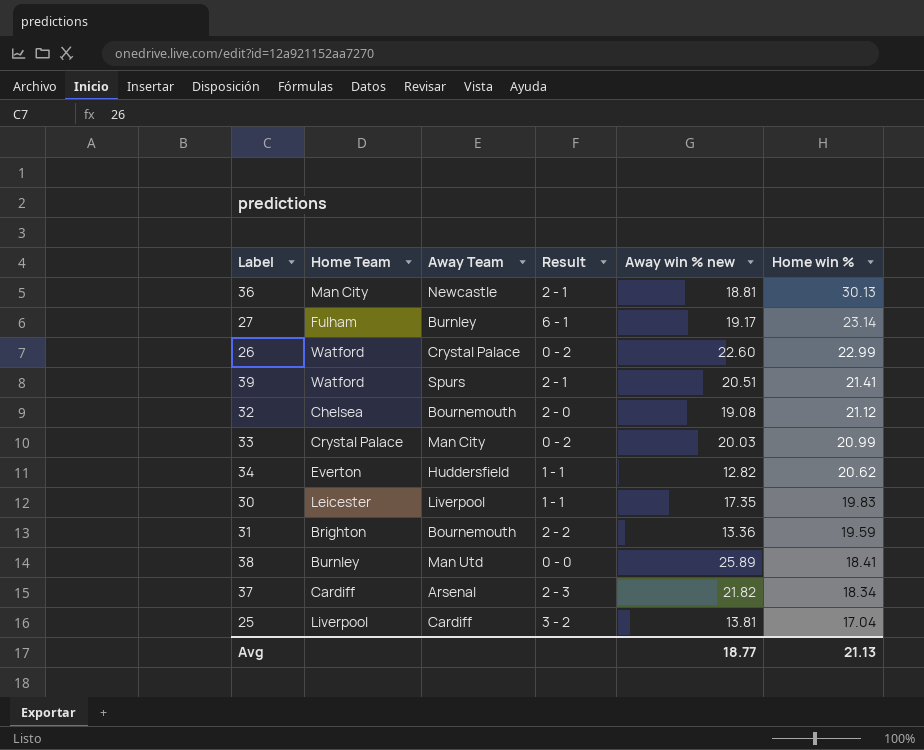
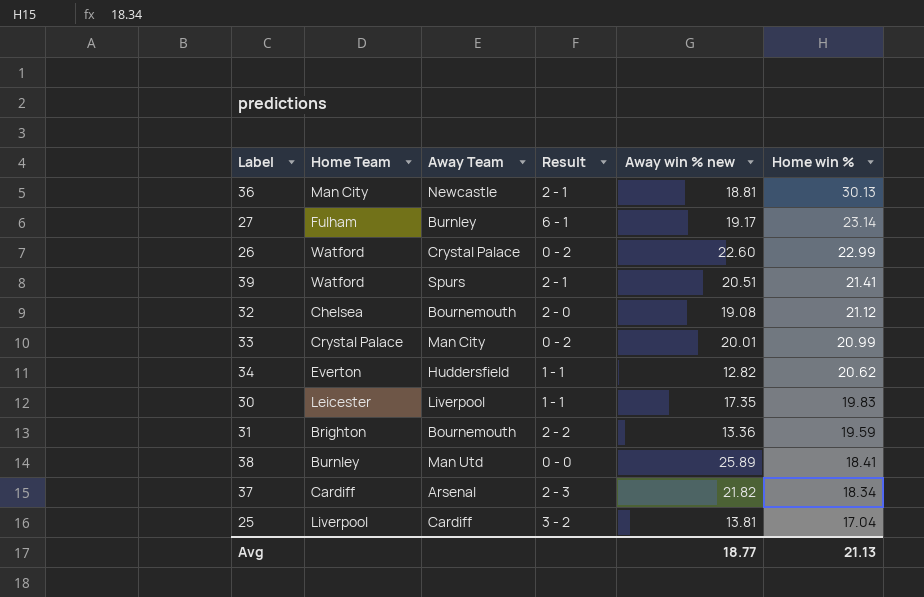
33 | Away win % new: 20.03 -> 20.01

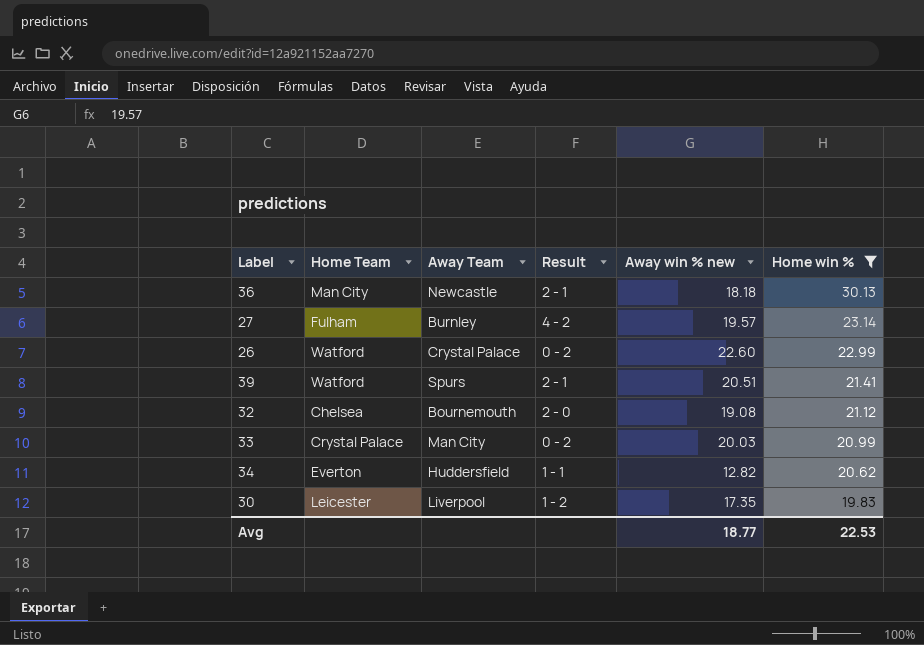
filter: none -> Home win % >= 19.83
36 | Away win % new: 18.81 -> 18.18
27 | Result: 6 - 1 -> 4 - 2
27 | Away win % new: 19.17 -> 19.57
33 | Away win % new: 20.01 -> 20.03
30 | Result: 1 - 1 -> 1 - 2
Avg | Home win %: 21.13 -> 22.53

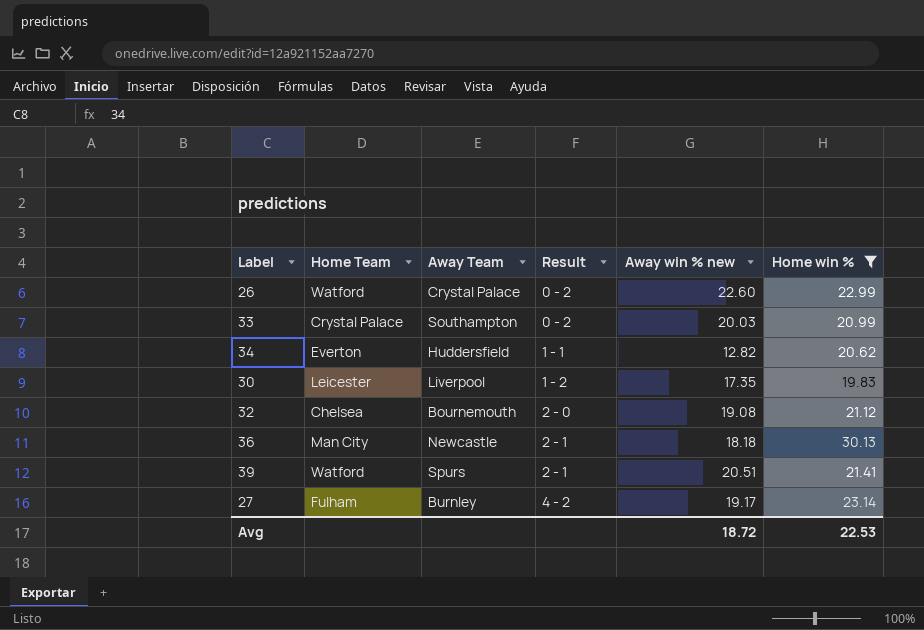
row order: Home win % descending -> Result ascending
33 | Away Team: Man City -> Southampton
27 | Away win % new: 19.57 -> 19.17
Avg | Away win % new: 18.77 -> 18.72

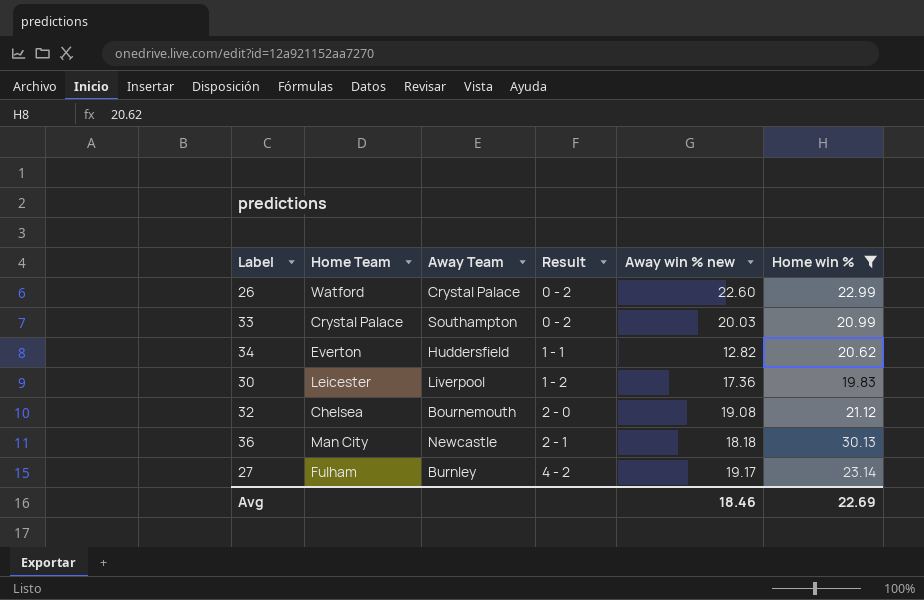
row 39: Watford | Spurs | 2 - 1 | 20.51 | 21.41 -> none
30 | Away win % new: 17.35 -> 17.36
Avg | Away win % new: 18.72 -> 18.46
Avg | Home win %: 22.53 -> 22.69

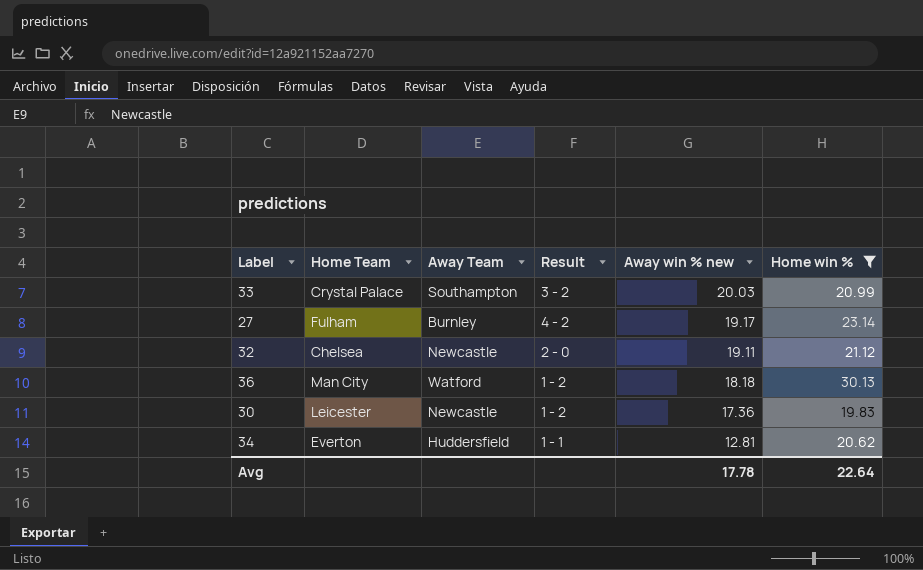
row order: Result ascending -> Away win % new descending
row 26: Watford | Crystal Palace | 0 - 2 | 22.60 | 22.99 -> none
33 | Result: 0 - 2 -> 3 - 2
32 | Away Team: Bournemouth -> Newcastle
32 | Away win % new: 19.08 -> 19.11
36 | Away Team: Newcastle -> Watford
36 | Result: 2 - 1 -> 1 - 2
30 | Away Team: Liverpool -> Newcastle
34 | Away win % new: 12.82 -> 12.81
Avg | Away win % new: 18.46 -> 17.78
Avg | Home win %: 22.69 -> 22.64

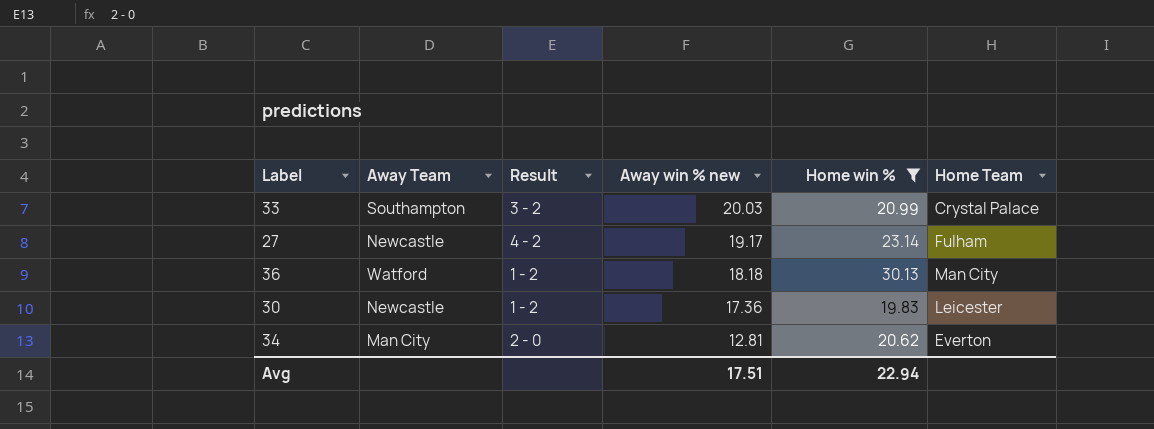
column Home Team | position: 2 -> 6
row 32: Chelsea | Newcastle | 2 - 0 | 19.11 | 21.12 -> none
27 | Away Team: Burnley -> Newcastle
34 | Away Team: Huddersfield -> Man City
34 | Result: 1 - 1 -> 2 - 0
Avg | Away win % new: 17.78 -> 17.51
Avg | Home win %: 22.64 -> 22.94

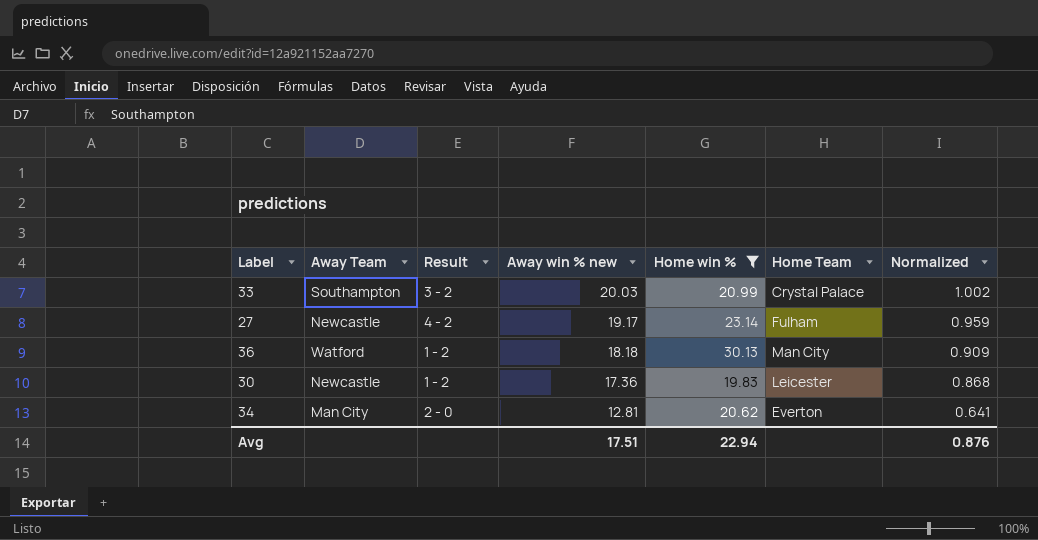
column Normalized | formula: none -> [Away win % new] * 0.05

